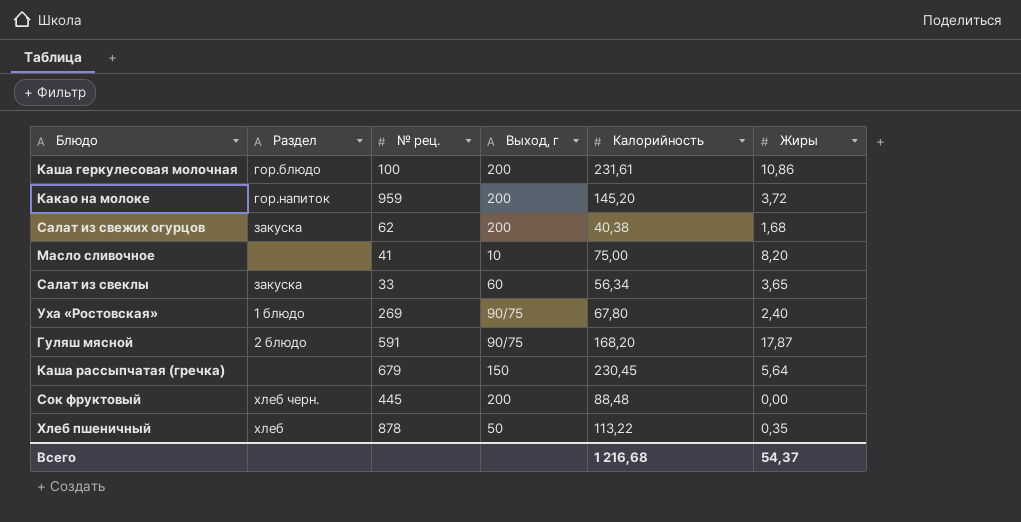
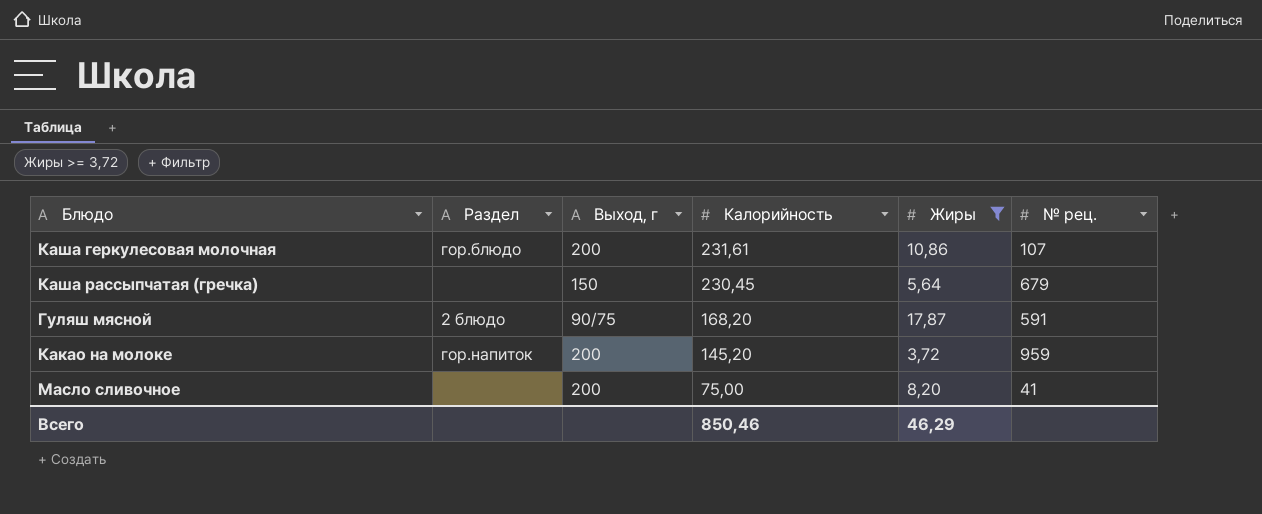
filter: none -> Жиры >= 3,72
row order: none -> Калорийность descending
column № рец. | position: 3 -> 6
Каша геркулесовая молочная | № рец.: 100 -> 107
Масло сливочное | Выход, г: 10 -> 200
Всего | Калорийность: 1 216,68 -> 850,46
Всего | Жиры: 54,37 -> 46,29

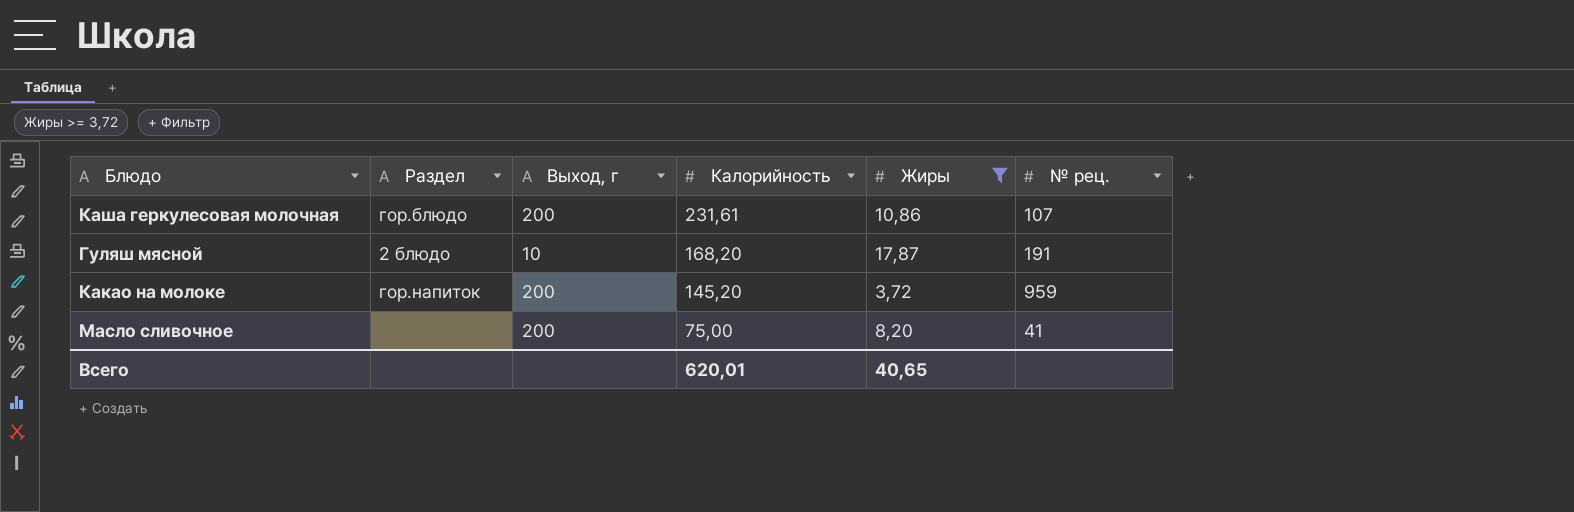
row Каша рассыпчатая (гречка): none | 150 | 230,45 | 5,64 | 679 -> none
Гуляш мясной | Выход, г: 90/75 -> 10
Гуляш мясной | № рец.: 591 -> 191
Всего | Калорийность: 850,46 -> 620,01
Всего | Жиры: 46,29 -> 40,65

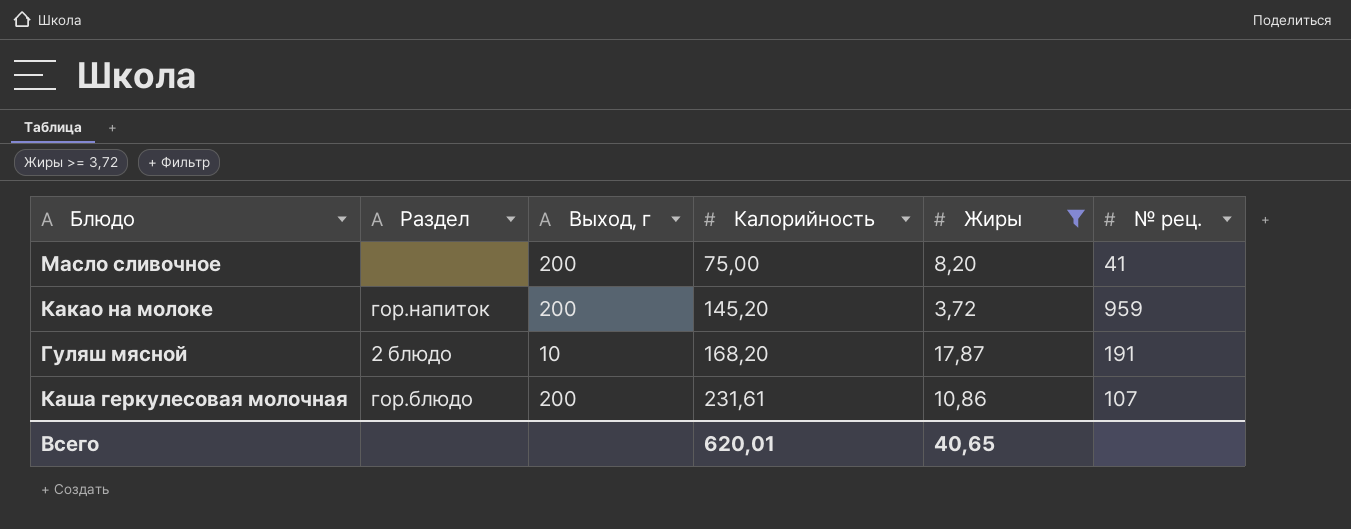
row order: Калорийность descending -> Калорийность ascending

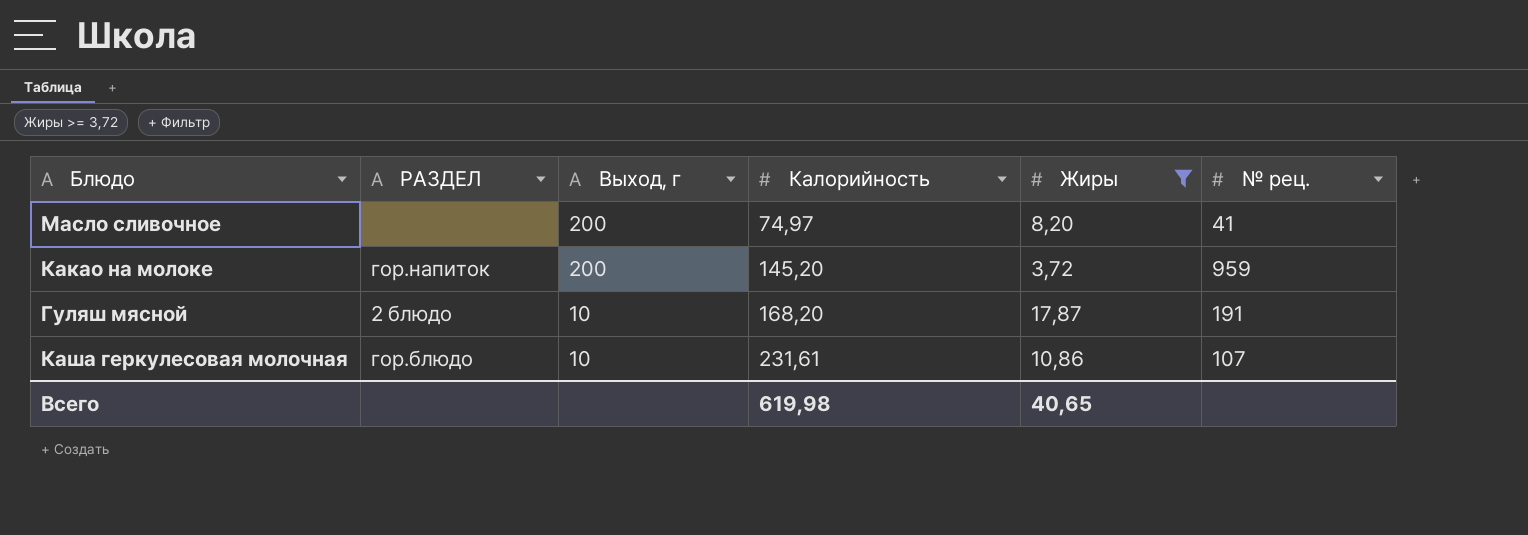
column name: Раздел -> РАЗДЕЛ
Масло сливочное | Калорийность: 75,00 -> 74,97
Каша геркулесовая молочная | Выход, г: 200 -> 10
Всего | Калорийность: 620,01 -> 619,98

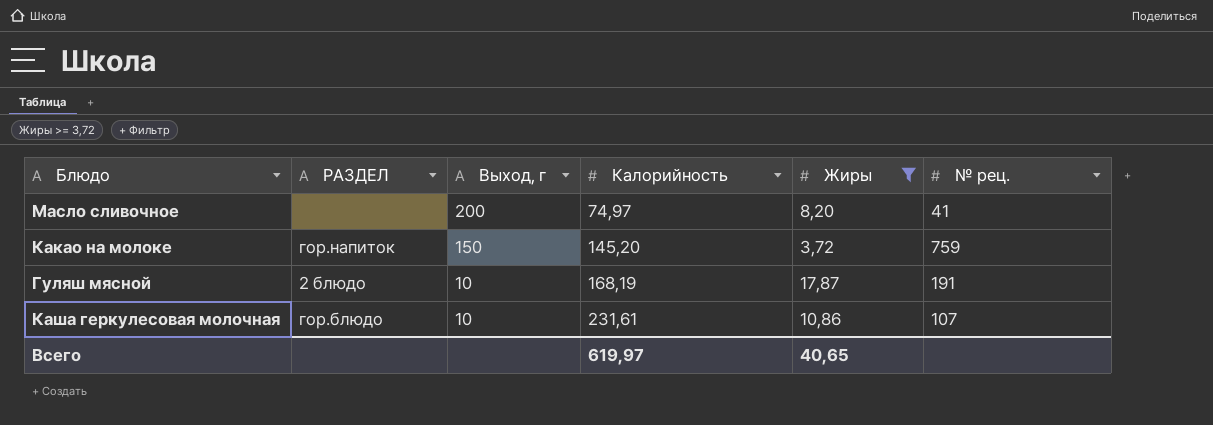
Какао на молоке | Выход, г: 200 -> 150
Какао на молоке | № рец.: 959 -> 759
Гуляш мясной | Калорийность: 168,20 -> 168,19
Всего | Калорийность: 619,98 -> 619,97

